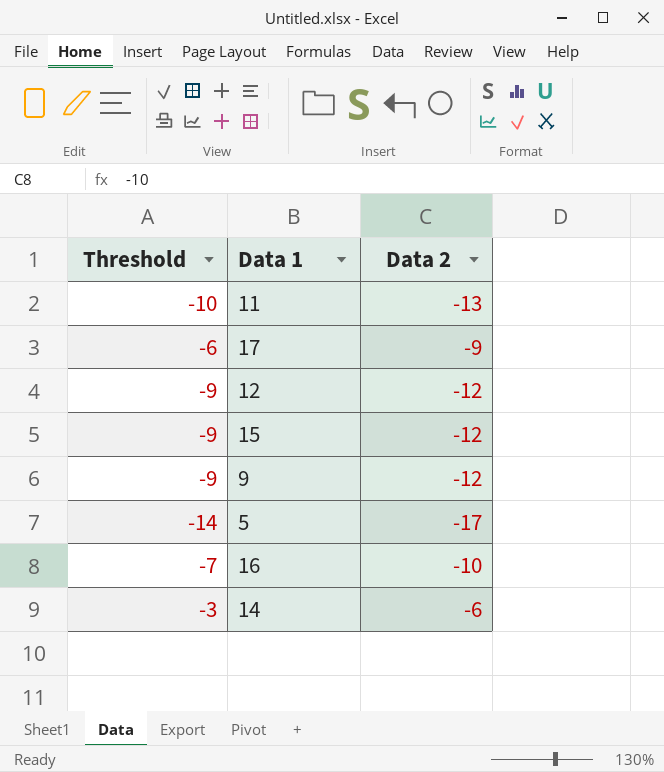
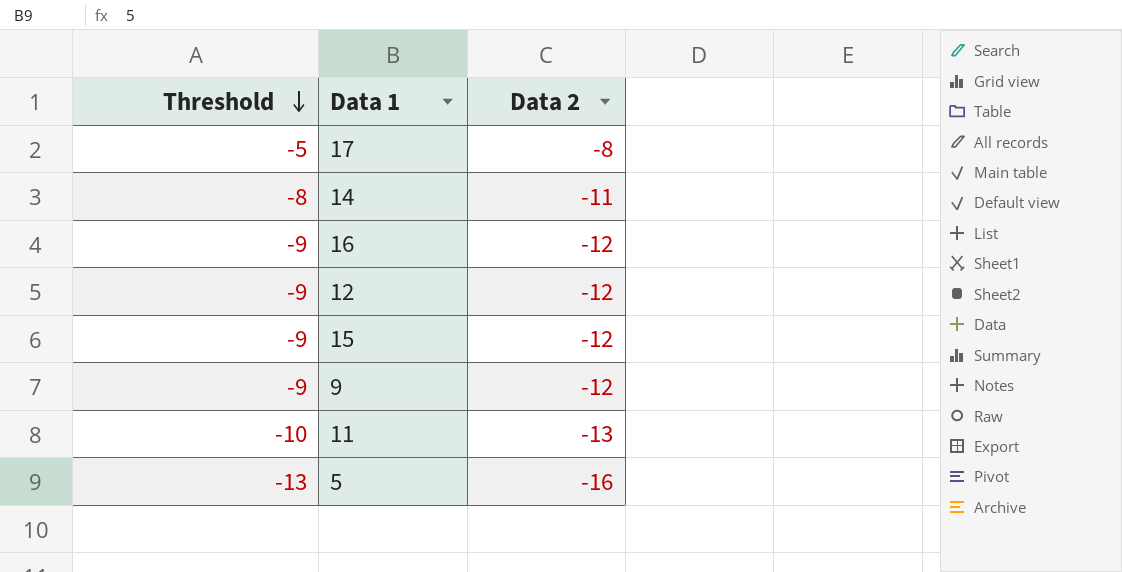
row order: none -> Threshold descending
17 | Threshold: -6 -> -5
17 | Data 2: -9 -> -8
14 | Threshold: -3 -> -8
14 | Data 2: -6 -> -11
16 | Threshold: -7 -> -9
16 | Data 2: -10 -> -12
5 | Threshold: -14 -> -13
5 | Data 2: -17 -> -16

